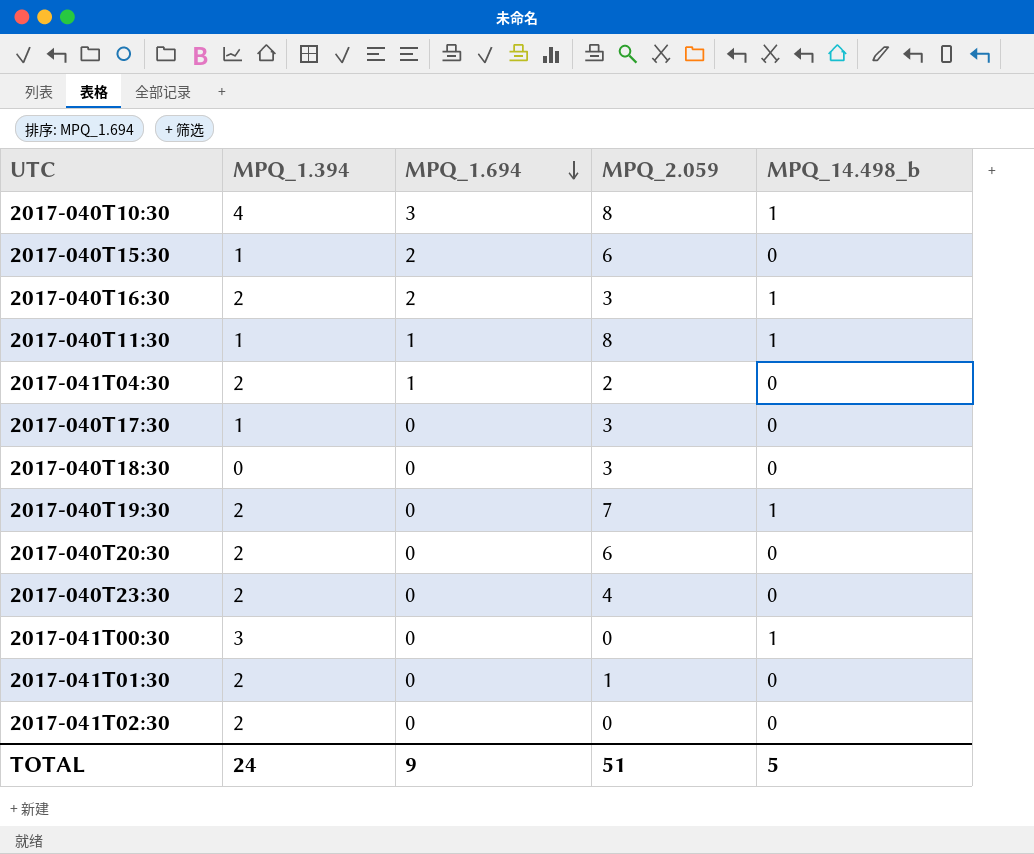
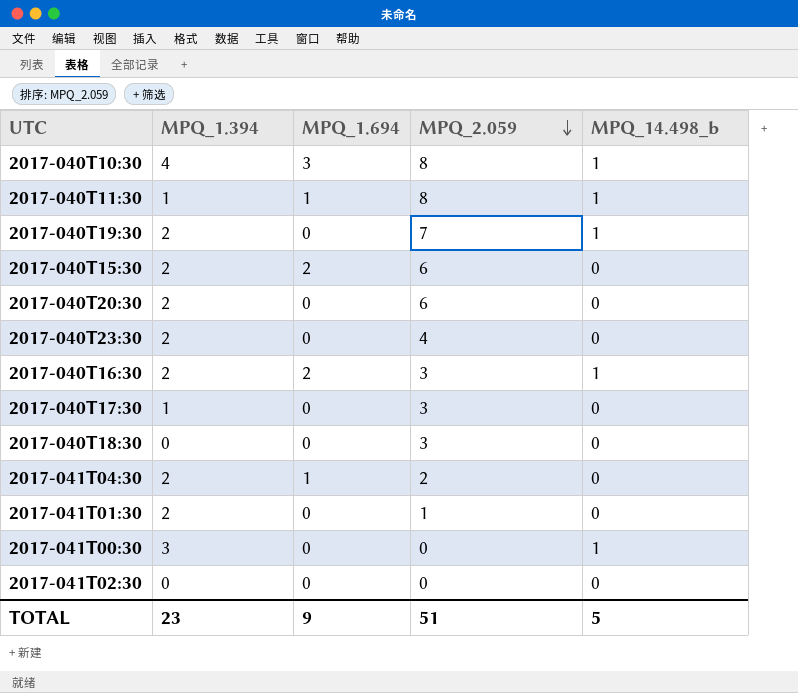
row order: MPQ_1.694 descending -> MPQ_2.059 descending
2017-040T15:30 | MPQ_1.394: 1 -> 2
2017-041T02:30 | MPQ_1.394: 2 -> 0
TOTAL | MPQ_1.394: 24 -> 23

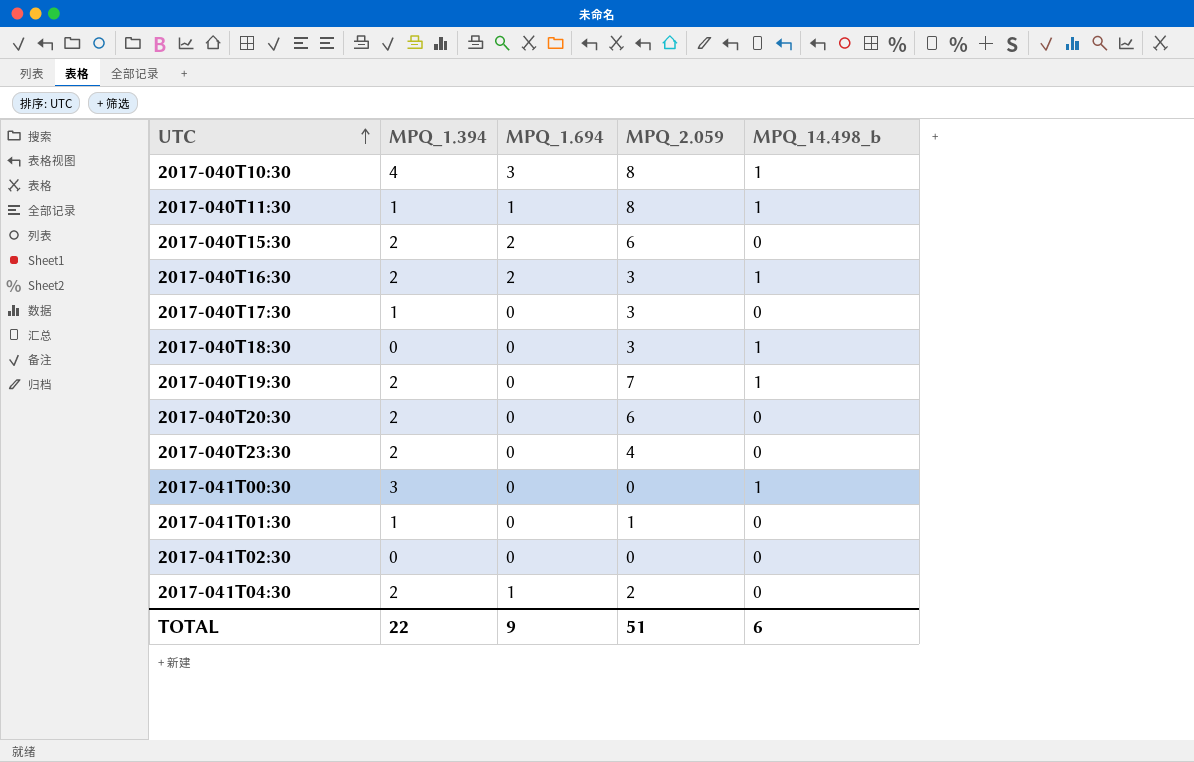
row order: MPQ_2.059 descending -> UTC ascending
2017-040T18:30 | MPQ_14.498_b: 0 -> 1
2017-041T01:30 | MPQ_1.394: 2 -> 1
TOTAL | MPQ_1.394: 23 -> 22
TOTAL | MPQ_14.498_b: 5 -> 6

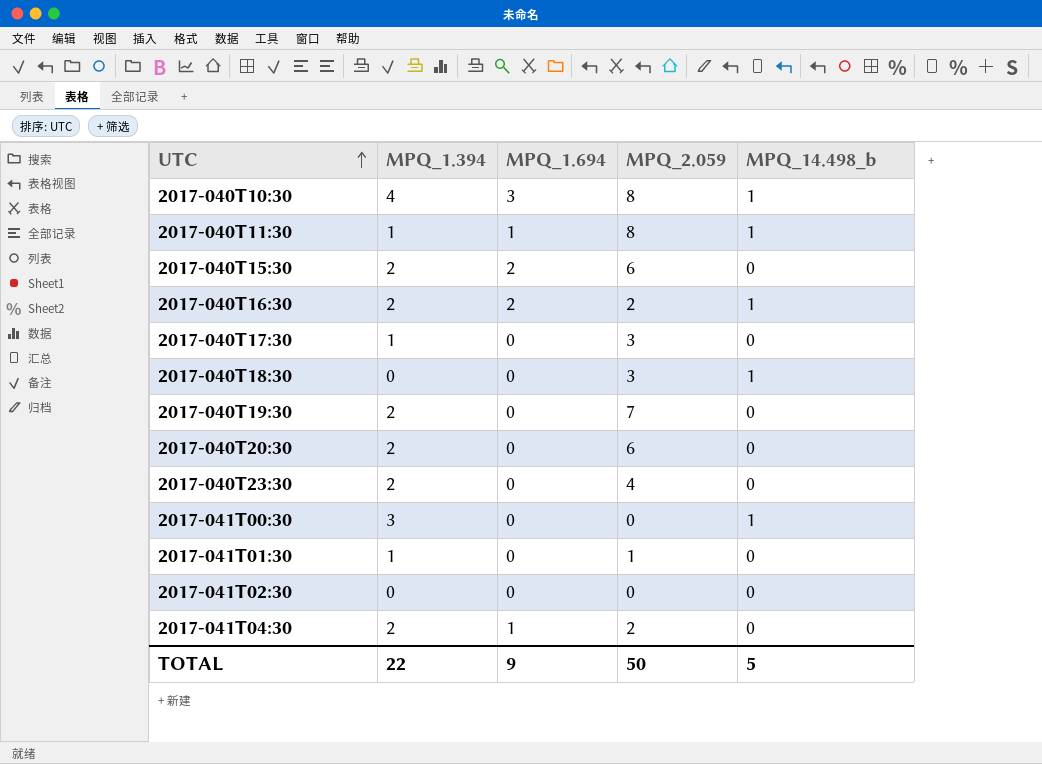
2017-040T16:30 | MPQ_2.059: 3 -> 2
2017-040T19:30 | MPQ_14.498_b: 1 -> 0
TOTAL | MPQ_2.059: 51 -> 50
TOTAL | MPQ_14.498_b: 6 -> 5

